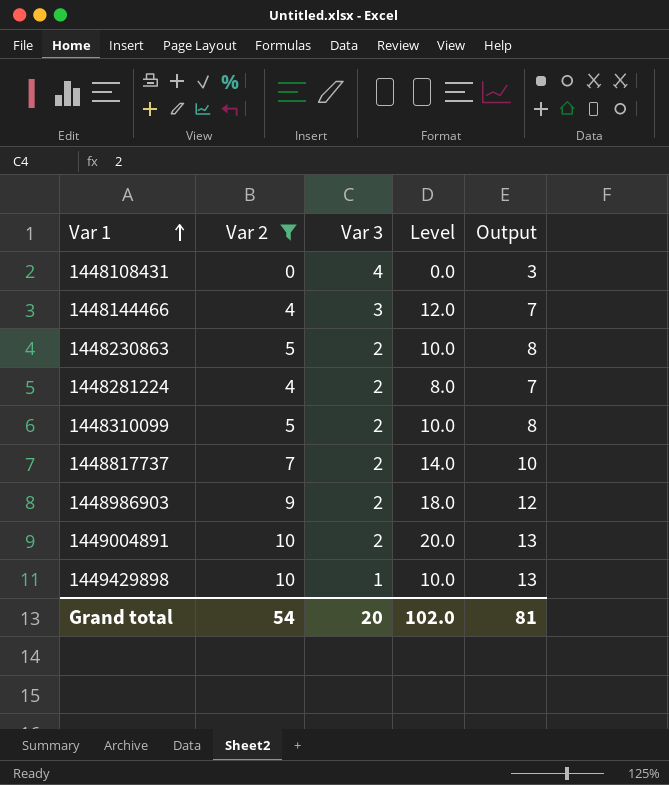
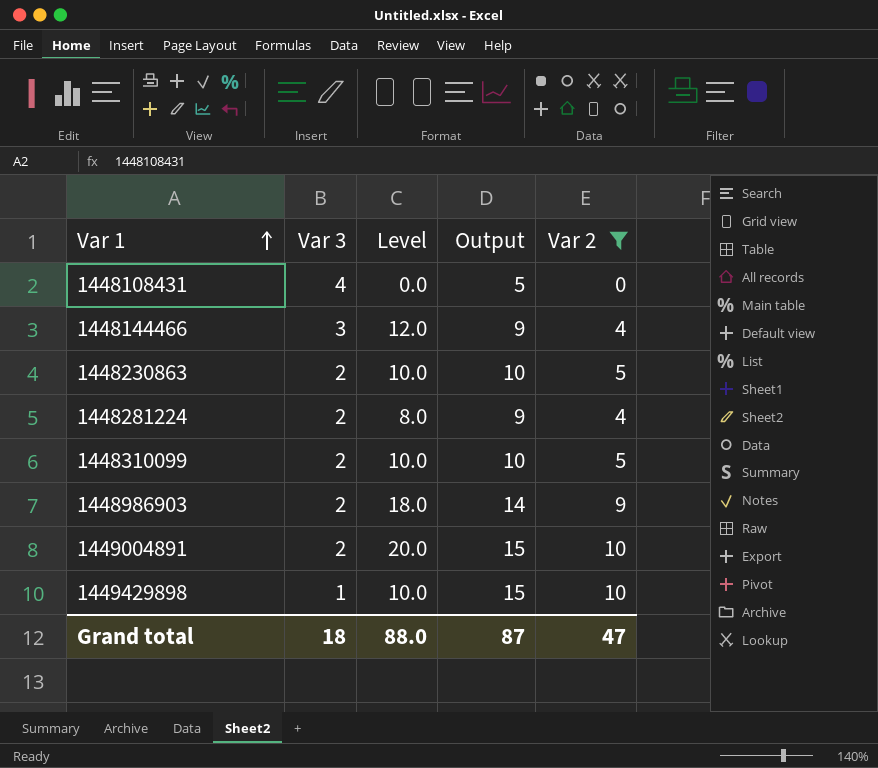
column Output | formula: [Var 2] + 3 -> [Var 2] + 5
column Var 2 | position: 2 -> 5
row 1448817737: 7 | 2 | 14.0 | 10 -> none
Grand total | Var 3: 20 -> 18
Grand total | Level: 102.0 -> 88.0
Grand total | Output: 81 -> 87
Grand total | Var 2: 54 -> 47

